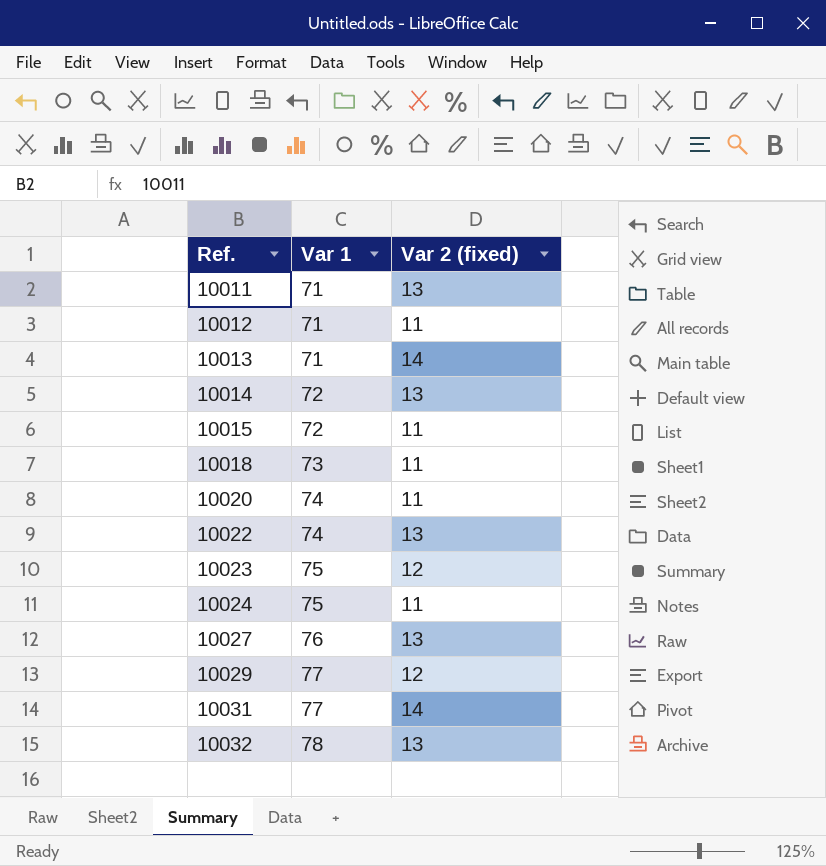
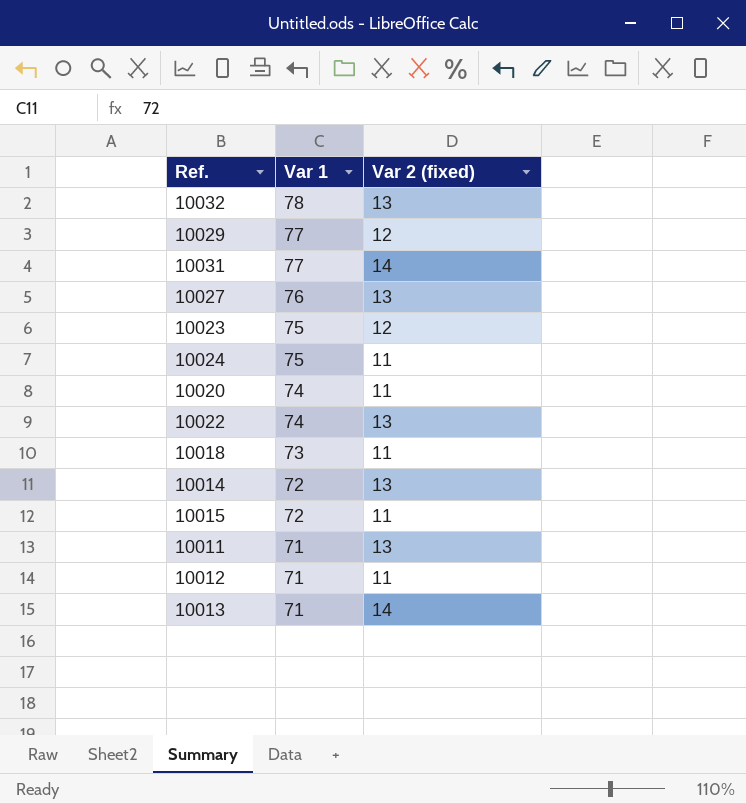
row order: Ref. ascending -> Var 1 descending

